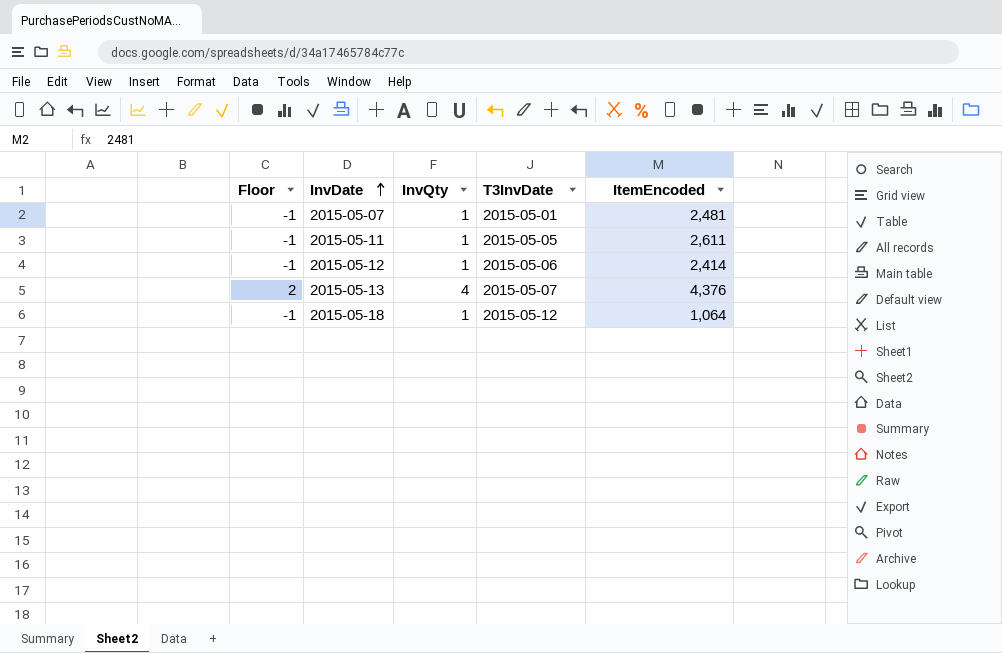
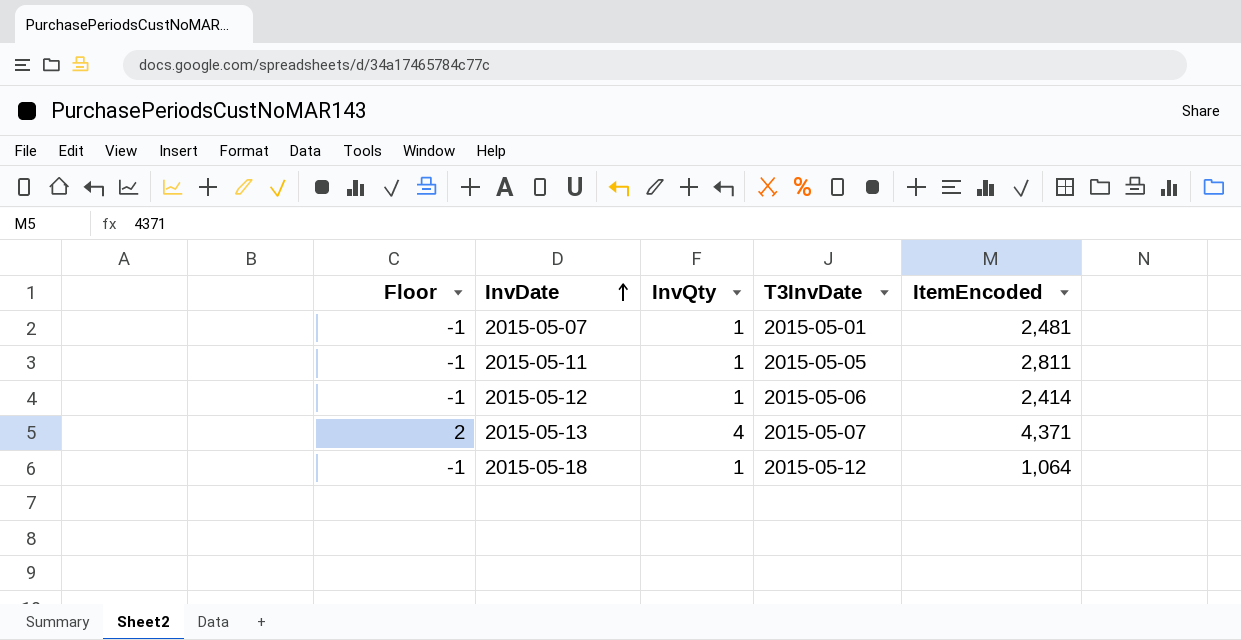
2015-05-11 | ItemEncoded: 2,611 -> 2,811
2015-05-13 | ItemEncoded: 4,376 -> 4,371

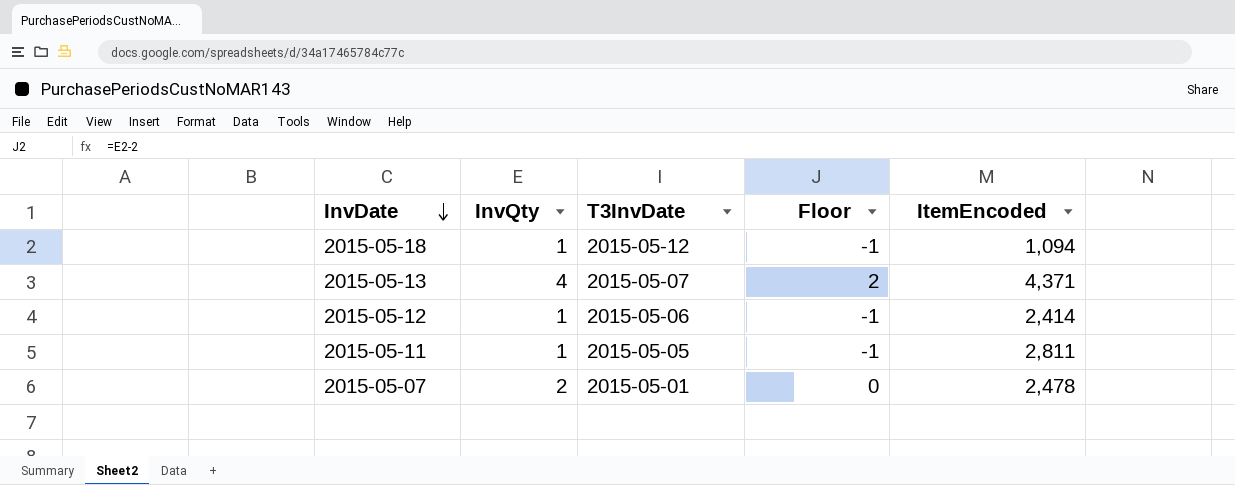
row order: InvDate ascending -> InvDate descending
column Floor | position: 1 -> 4
2015-05-18 | ItemEncoded: 1,064 -> 1,094
2015-05-07 | InvQty: 1 -> 2
2015-05-07 | Floor: -1 -> 0
2015-05-07 | ItemEncoded: 2,481 -> 2,478

